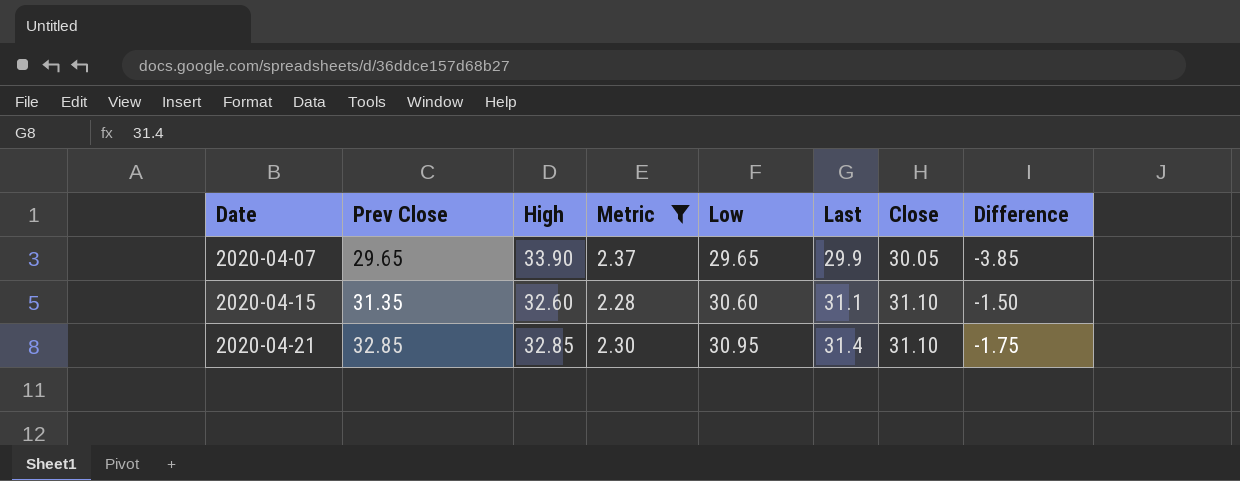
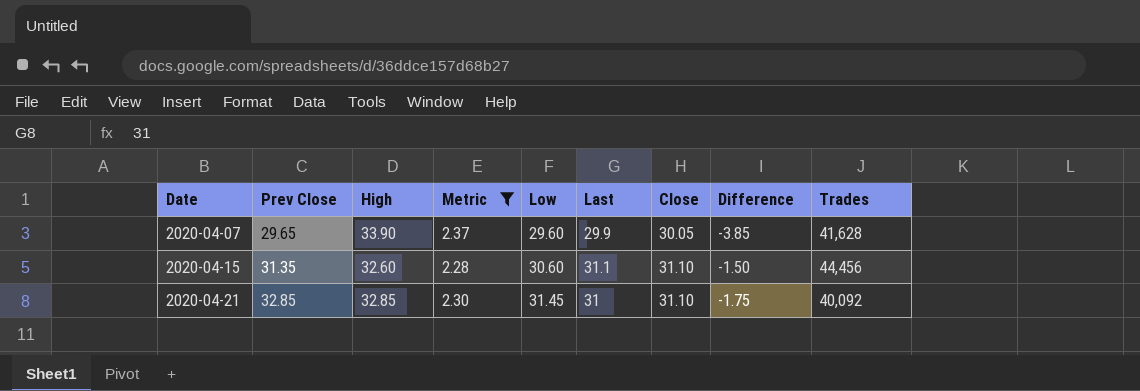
column Trades | position: none -> 9
2020-04-07 | Low: 29.65 -> 29.60
2020-04-21 | Low: 30.95 -> 31.45
2020-04-21 | Last: 31.4 -> 31

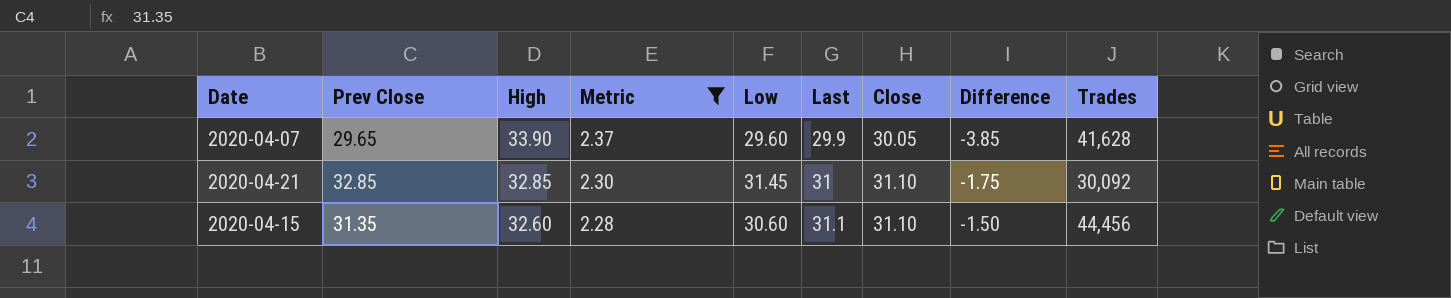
row order: Date ascending -> High descending
2020-04-21 | Trades: 40,092 -> 30,092

